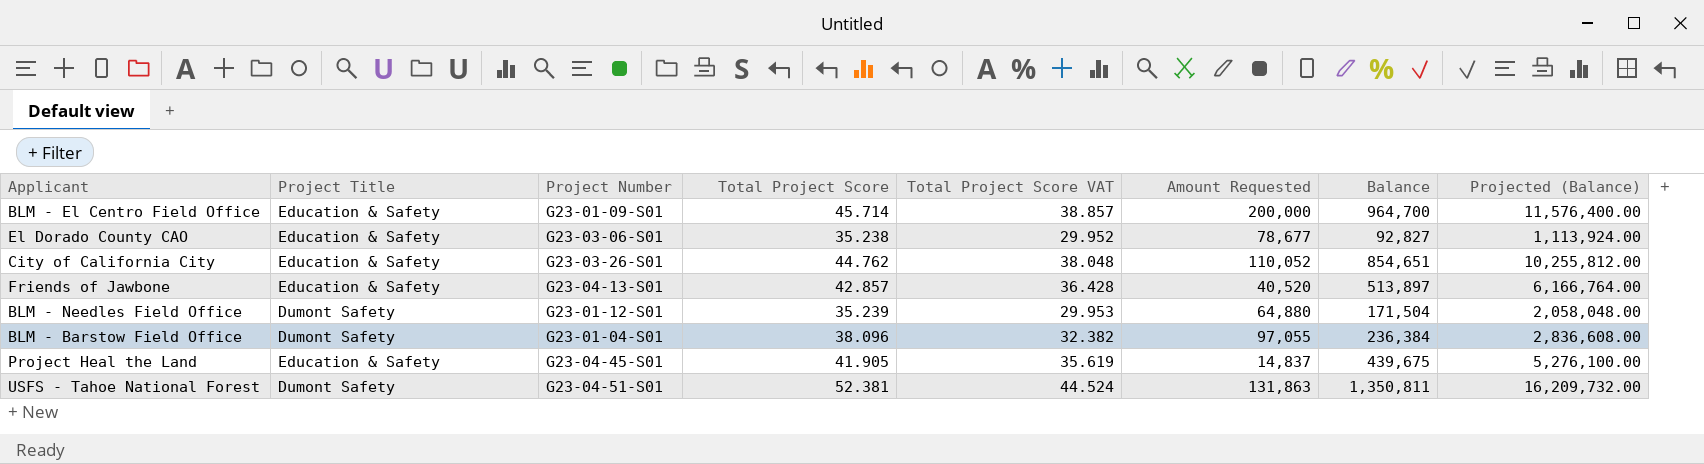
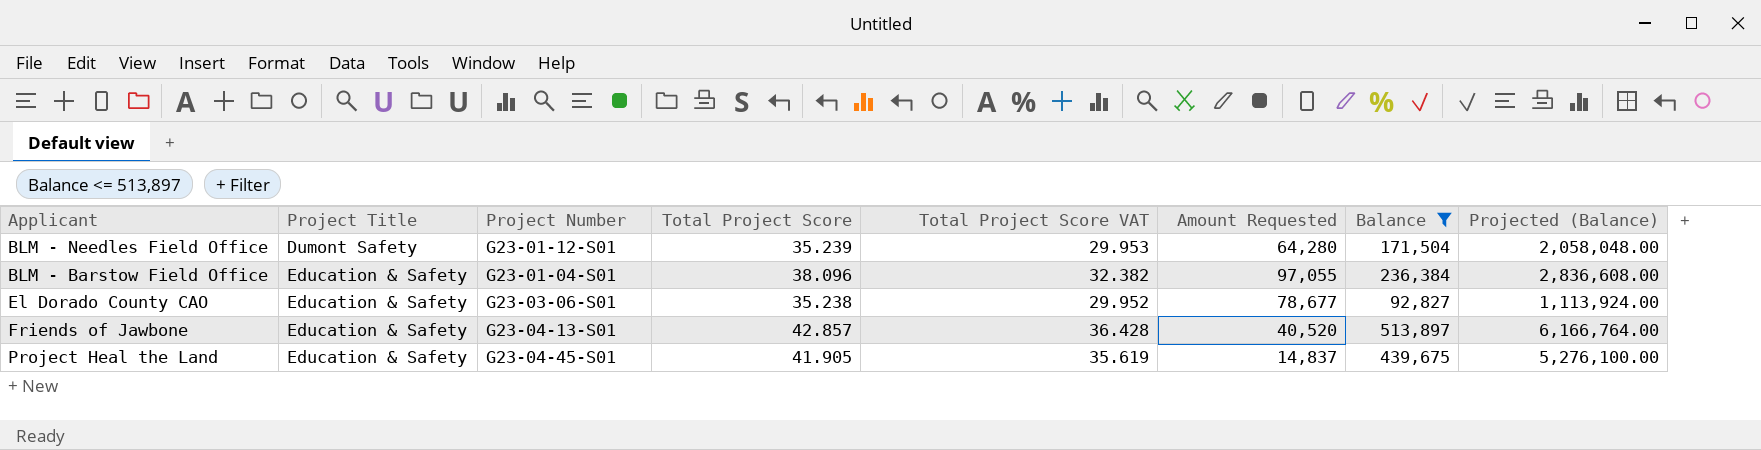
filter: none -> Balance <= 513,897
row order: none -> Project Title ascending
BLM - Needles Field Office | Amount Requested: 64,880 -> 64,280
BLM - Barstow Field Office | Project Title: Dumont Safety -> Education & Safety

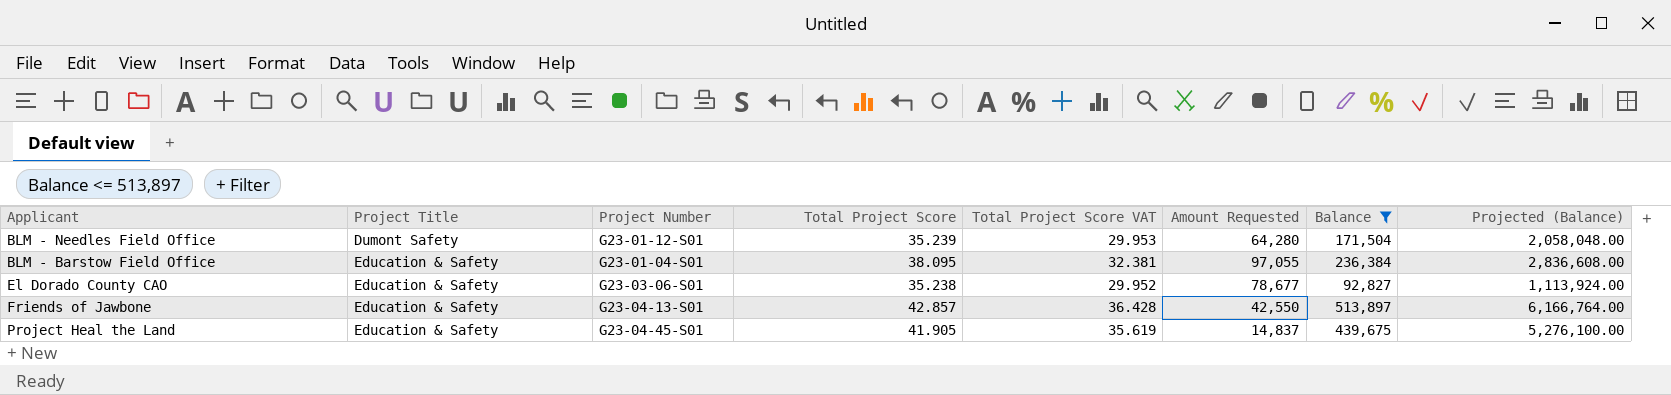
BLM - Barstow Field Office | Total Project Score: 38.096 -> 38.095
BLM - Barstow Field Office | Total Project Score VAT: 32.382 -> 32.381
Friends of Jawbone | Amount Requested: 40,520 -> 42,550

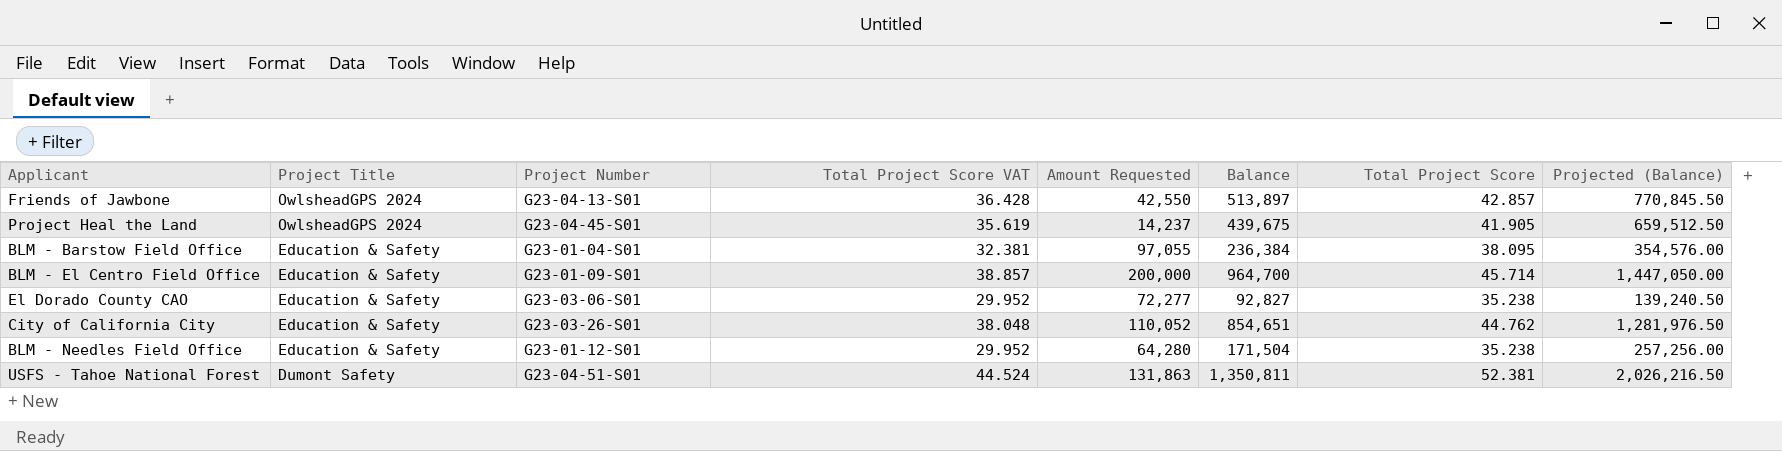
filter: Balance <= 513,897 -> none
row order: Project Title ascending -> Project Title descending
column Total Project Score | position: 4 -> 7
column Projected (Balance) | formula: [Balance] * 12 -> [Balance] * 1.5
Friends of Jawbone | Project Title: Education & Safety -> OwlsheadGPS 2024
Project Heal the Land | Project Title: Education & Safety -> OwlsheadGPS 2024
Project Heal the Land | Amount Requested: 14,837 -> 14,237
El Dorado County CAO | Amount Requested: 78,677 -> 72,277
BLM - Needles Field Office | Project Title: Dumont Safety -> Education & Safety
BLM - Needles Field Office | Total Project Score VAT: 29.953 -> 29.952
BLM - Needles Field Office | Total Project Score: 35.239 -> 35.238

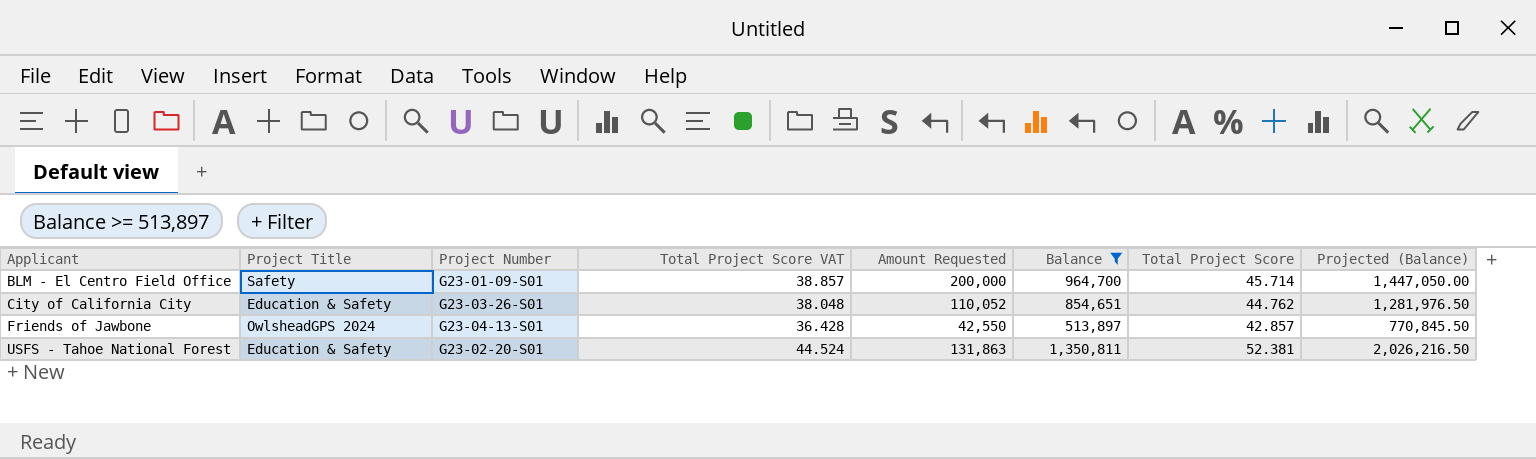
filter: none -> Balance >= 513,897
row order: Project Title descending -> Applicant ascending
BLM - El Centro Field Office | Project Title: Education & Safety -> Safety
USFS - Tahoe National Forest | Project Title: Dumont Safety -> Education & Safety
USFS - Tahoe National Forest | Project Number: G23-04-51-S01 -> G23-02-20-S01

